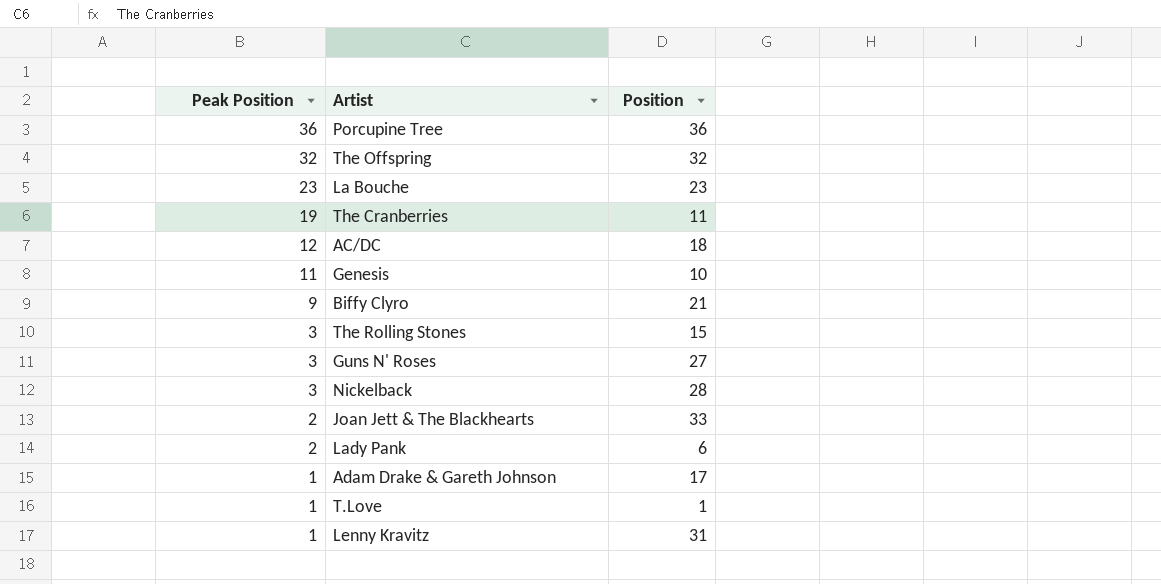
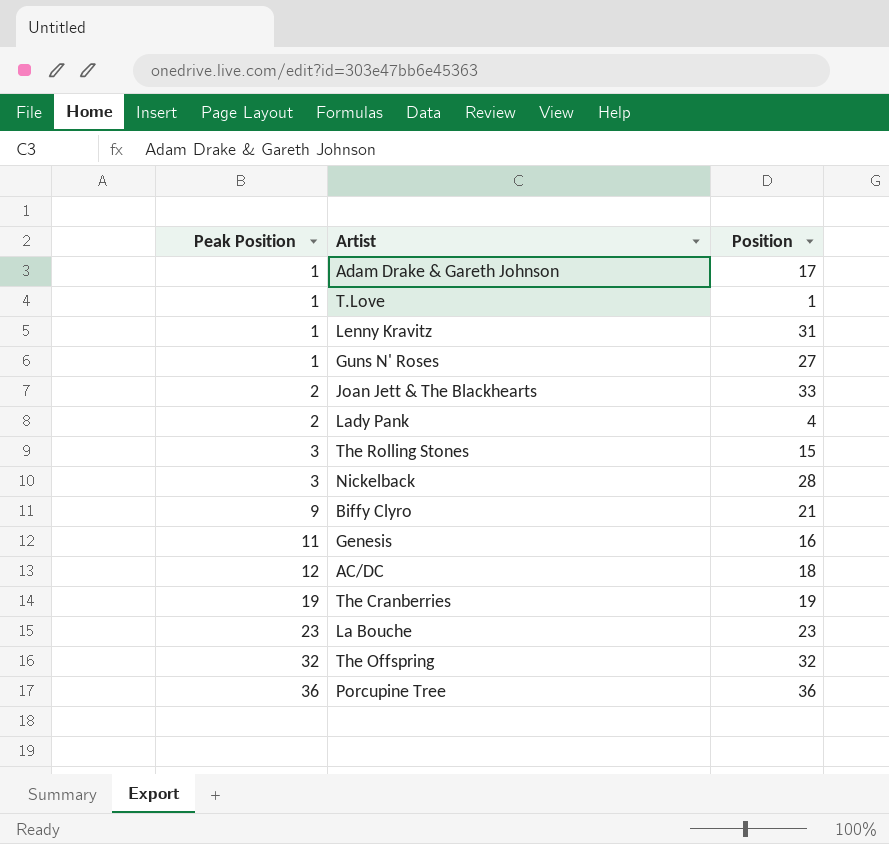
row order: Peak Position descending -> Peak Position ascending
Guns N' Roses | Peak Position: 3 -> 1
Lady Pank | Position: 6 -> 4
Genesis | Position: 10 -> 16
The Cranberries | Position: 11 -> 19

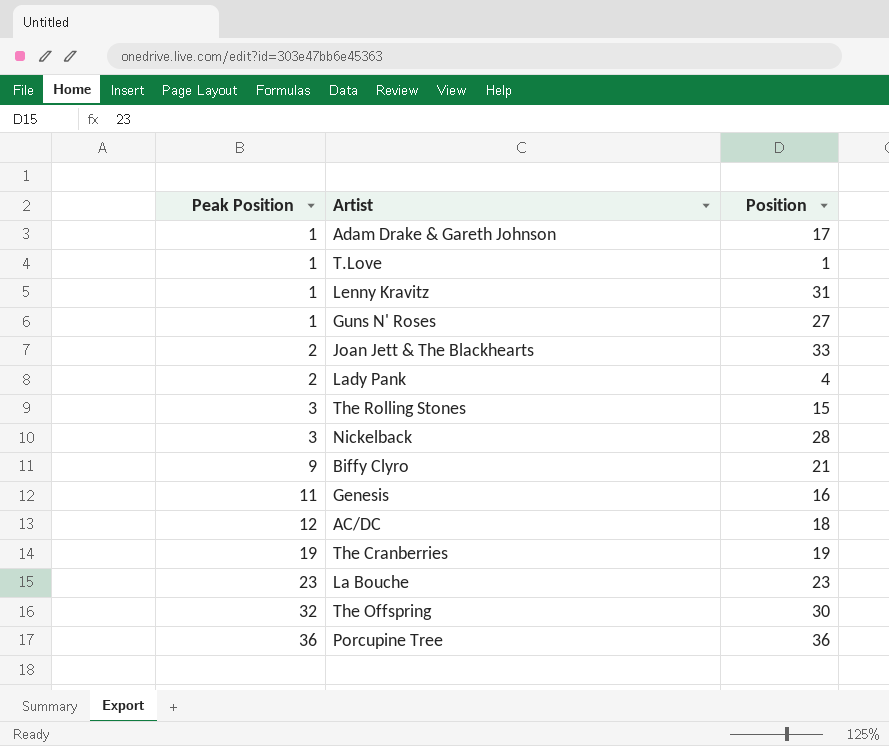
The Offspring | Position: 32 -> 30

